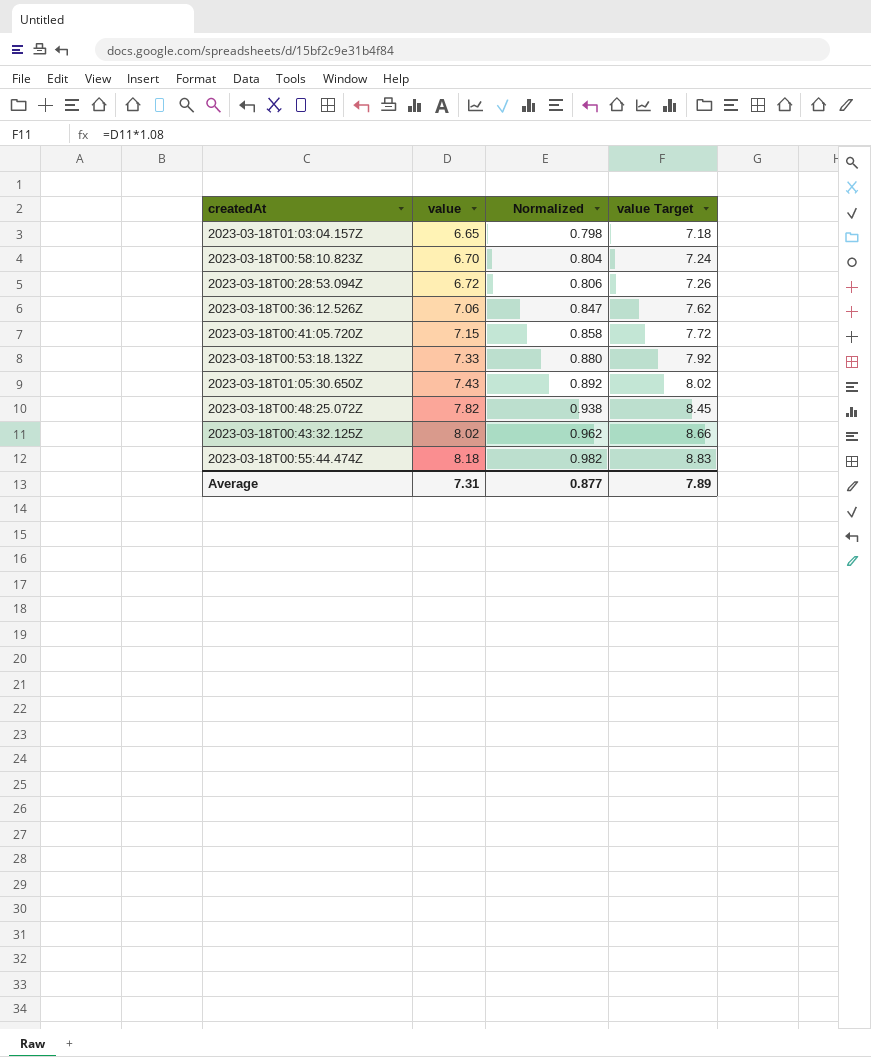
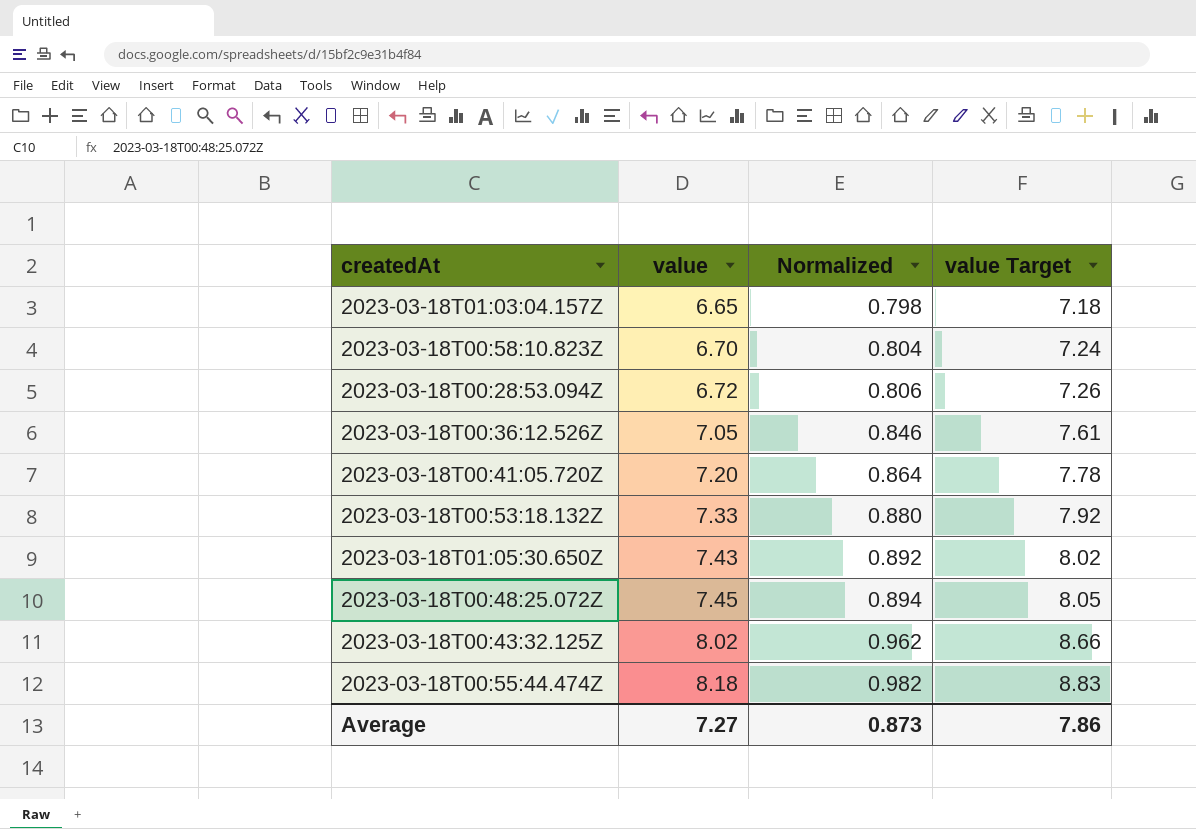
2023-03-18T00:36:12.526Z | value: 7.06 -> 7.05
2023-03-18T00:36:12.526Z | Normalized: 0.847 -> 0.846
2023-03-18T00:36:12.526Z | value Target: 7.62 -> 7.61
2023-03-18T00:41:05.720Z | value: 7.15 -> 7.20
2023-03-18T00:41:05.720Z | Normalized: 0.858 -> 0.864
2023-03-18T00:41:05.720Z | value Target: 7.72 -> 7.78
2023-03-18T00:48:25.072Z | value: 7.82 -> 7.45
2023-03-18T00:48:25.072Z | Normalized: 0.938 -> 0.894
2023-03-18T00:48:25.072Z | value Target: 8.45 -> 8.05
Average | value: 7.31 -> 7.27
Average | Normalized: 0.877 -> 0.873
Average | value Target: 7.89 -> 7.86

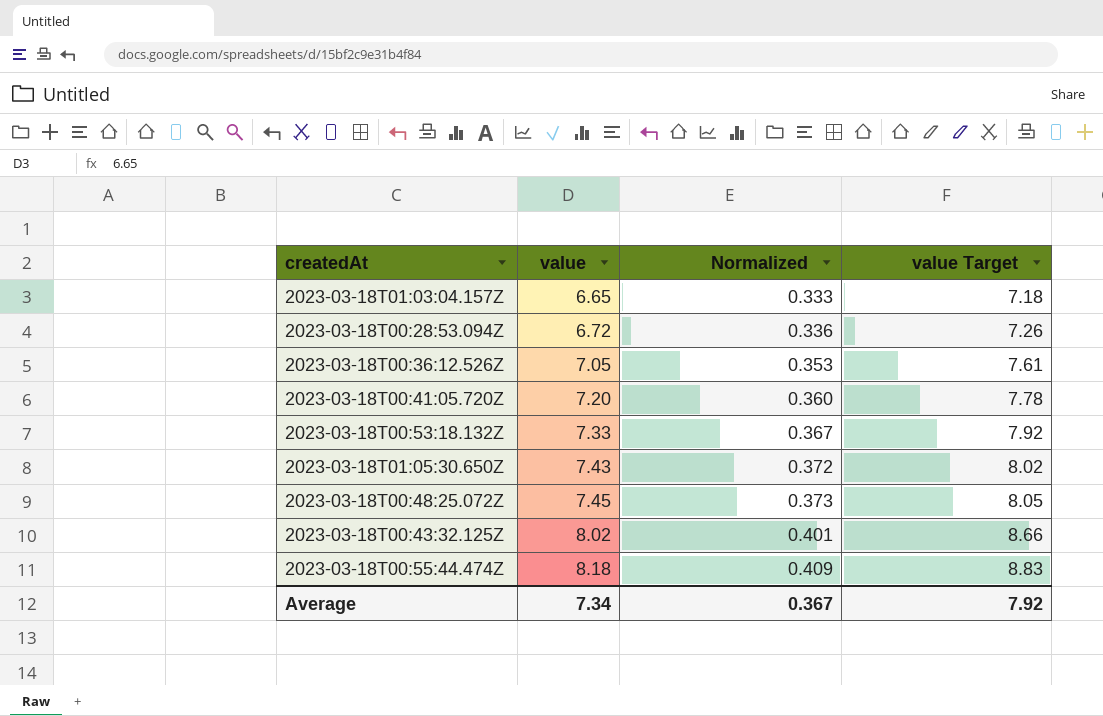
column Normalized | formula: [value] * 0.12 -> [value] * 0.05
row 2023-03-18T00:58:10.823Z: 6.70 | 0.804 | 7.24 -> none
Average | value: 7.27 -> 7.34
Average | Normalized: 0.873 -> 0.367
Average | value Target: 7.86 -> 7.92

